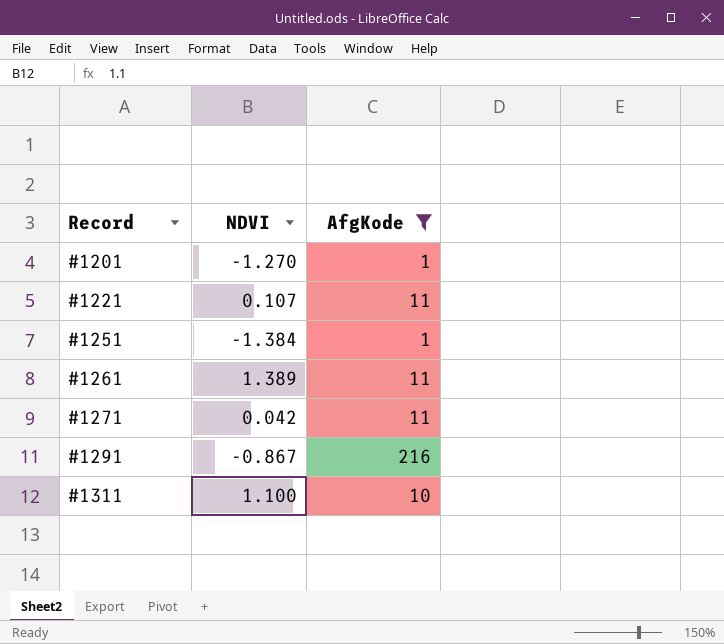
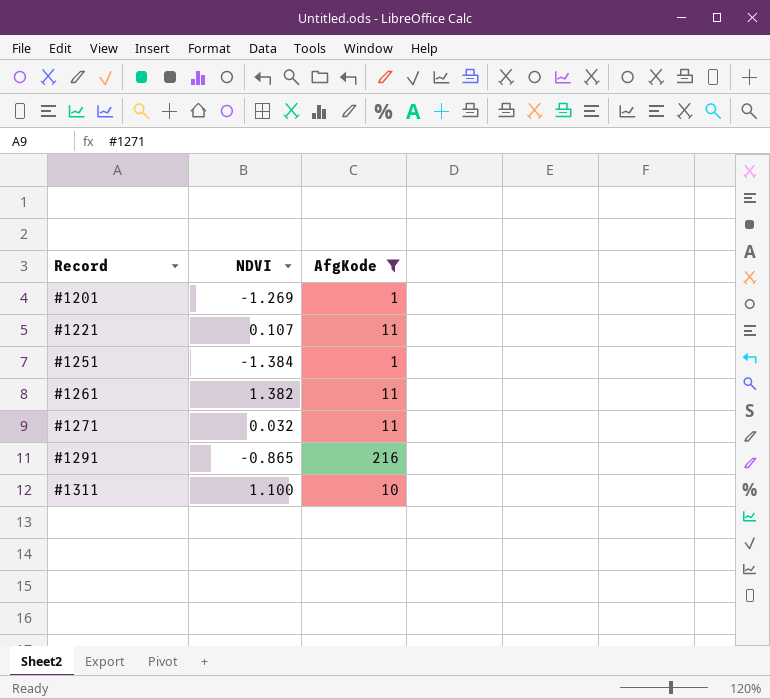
#1201 | NDVI: -1.270 -> -1.269
#1261 | NDVI: 1.389 -> 1.382
#1271 | NDVI: 0.042 -> 0.032
#1291 | NDVI: -0.867 -> -0.865

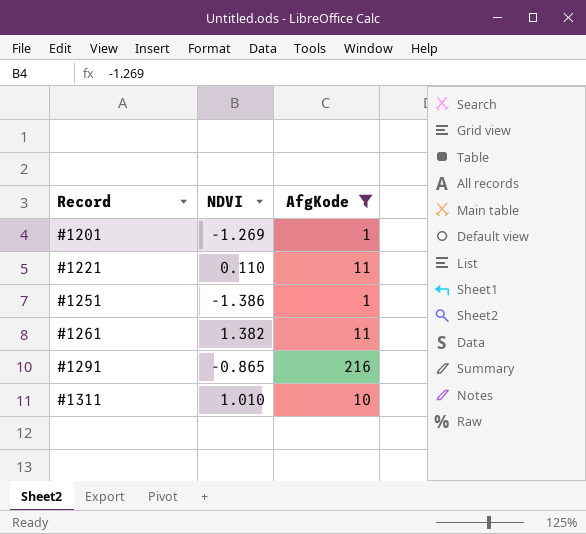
row #1271: 0.032 | 11 -> none
#1221 | NDVI: 0.107 -> 0.110
#1251 | NDVI: -1.384 -> -1.386
#1311 | NDVI: 1.100 -> 1.010

